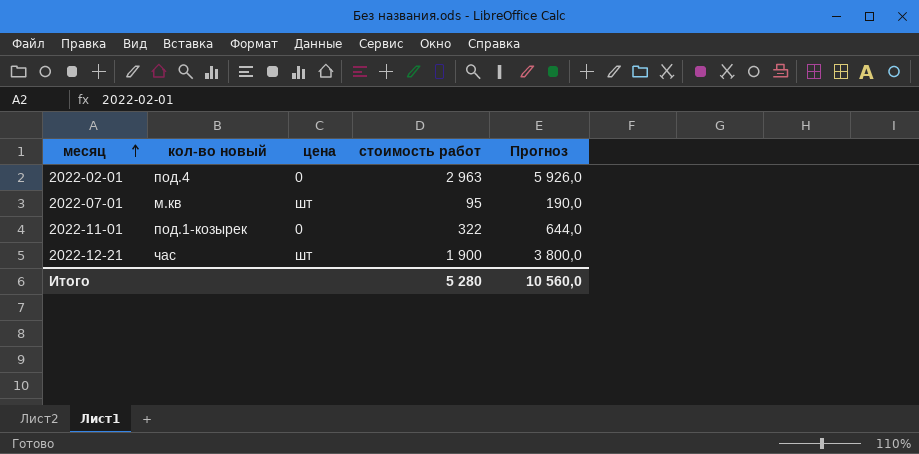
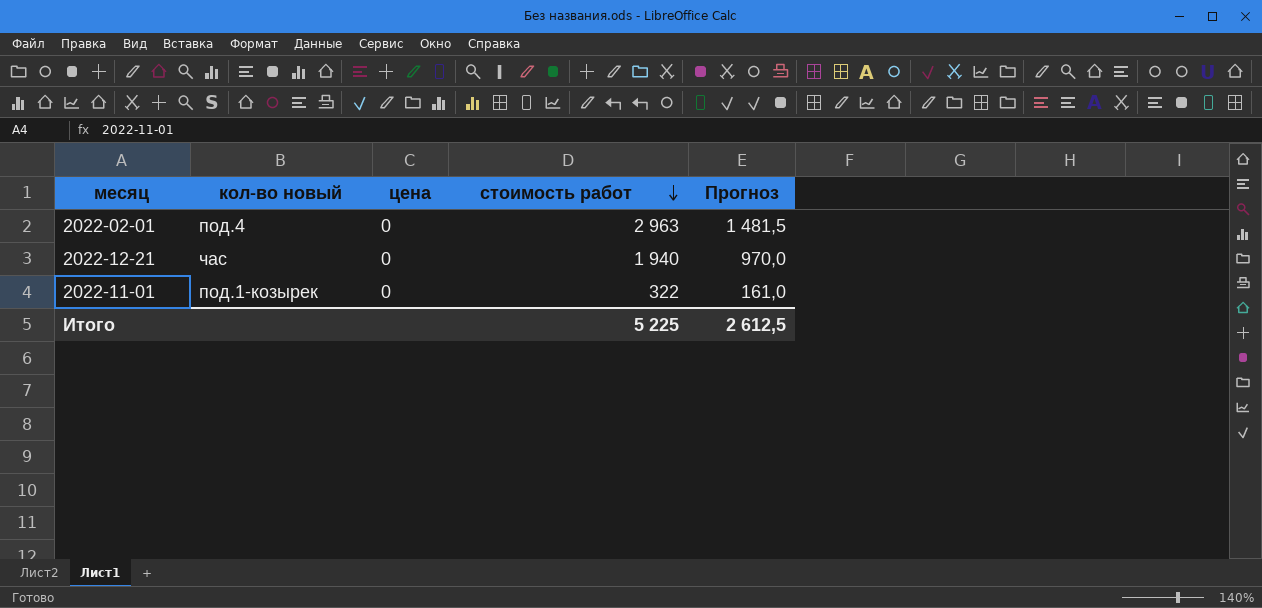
row order: месяц ascending -> стоимость работ descending
column Прогноз | formula: [стоимость работ] * 2 -> [стоимость работ] * 0,5
row 2022-07-01: м.кв | шт | 95 | 190,0 -> none
2022-12-21 | цена: шт -> 0
2022-12-21 | стоимость работ: 1 900 -> 1 940
Итого | стоимость работ: 5 280 -> 5 225
Итого | Прогноз: 10 560,0 -> 2 612,5

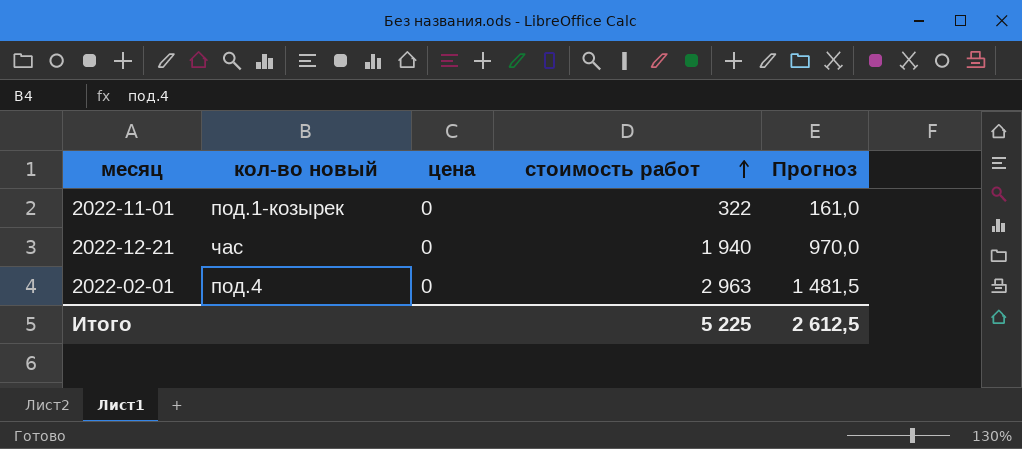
row order: стоимость работ descending -> стоимость работ ascending

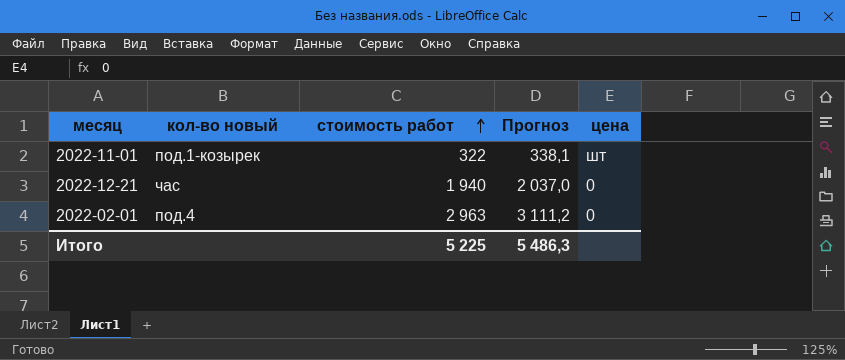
column Прогноз | formula: [стоимость работ] * 0,5 -> [стоимость работ] * 1,05
column цена | position: 3 -> 5
2022-11-01 | цена: 0 -> шт
Итого | Прогноз: 2 612,5 -> 5 486,3

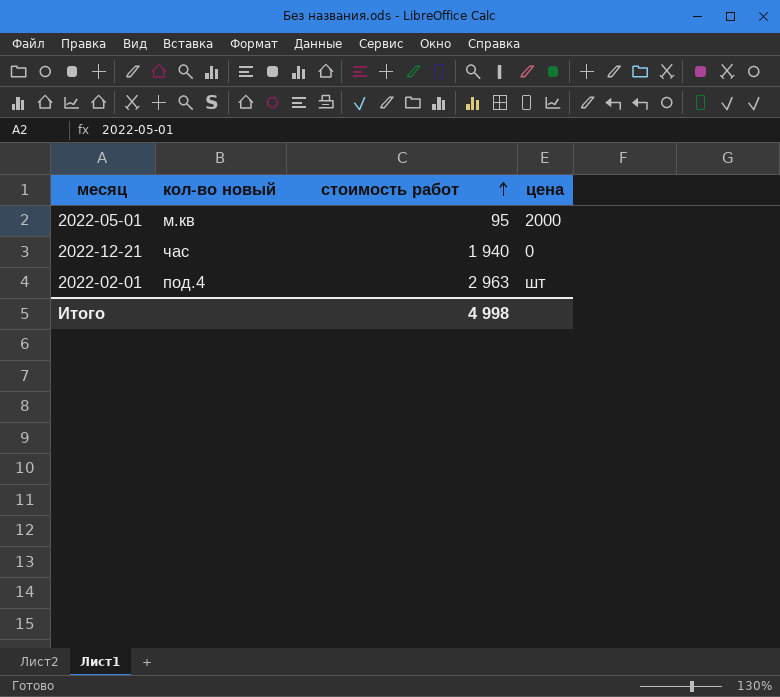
column Прогноз | formula: [стоимость работ] * 1,05 -> none
row 2022-11-01: под.1-козырек | 322 | 338,1 | шт -> none
row 2022-05-01: none -> м.кв | 95 | 2000
2022-02-01 | цена: 0 -> шт
Итого | стоимость работ: 5 225 -> 4 998

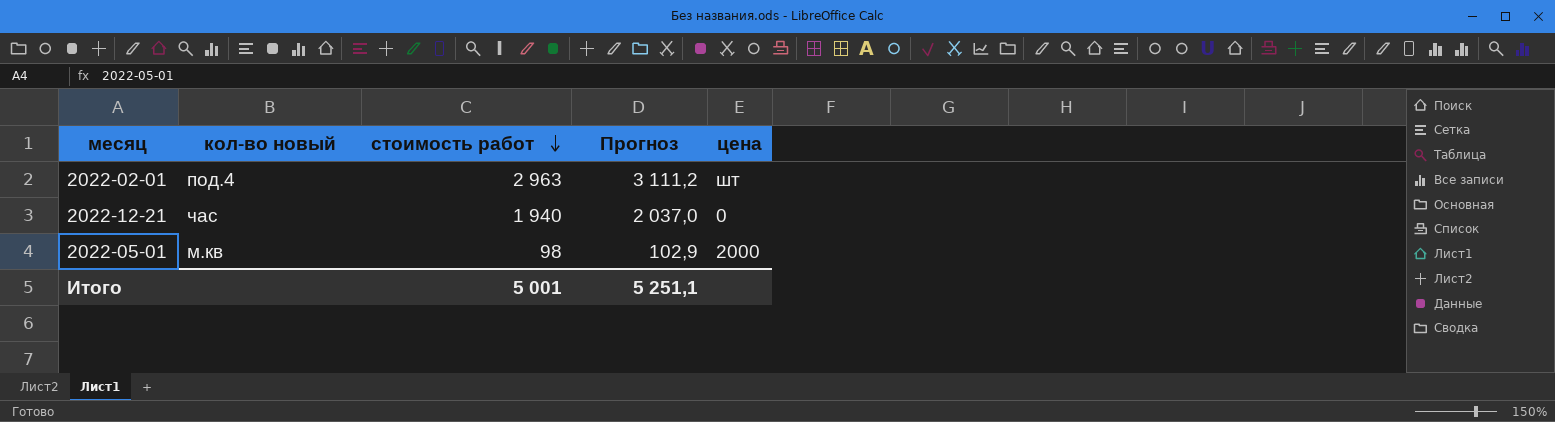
row order: стоимость работ ascending -> стоимость работ descending
column Прогноз | formula: none -> [стоимость работ] * 1,05
2022-05-01 | стоимость работ: 95 -> 98
Итого | стоимость работ: 4 998 -> 5 001

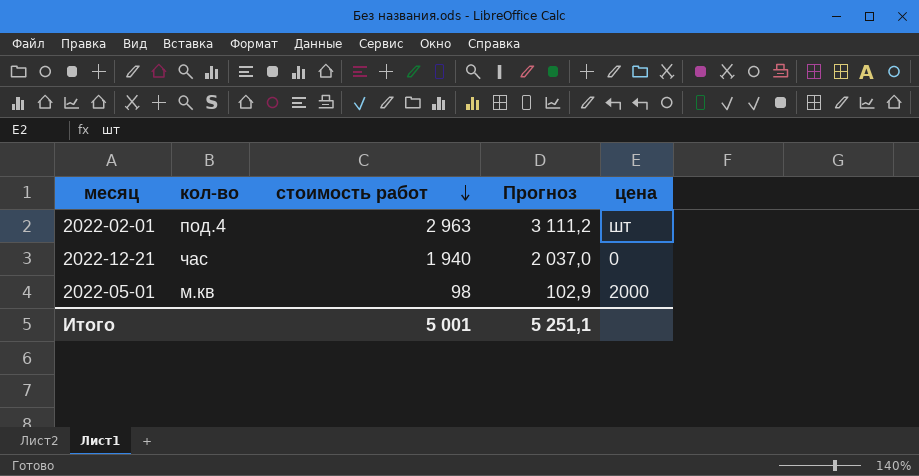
column name: кол-во новый -> кол-во

